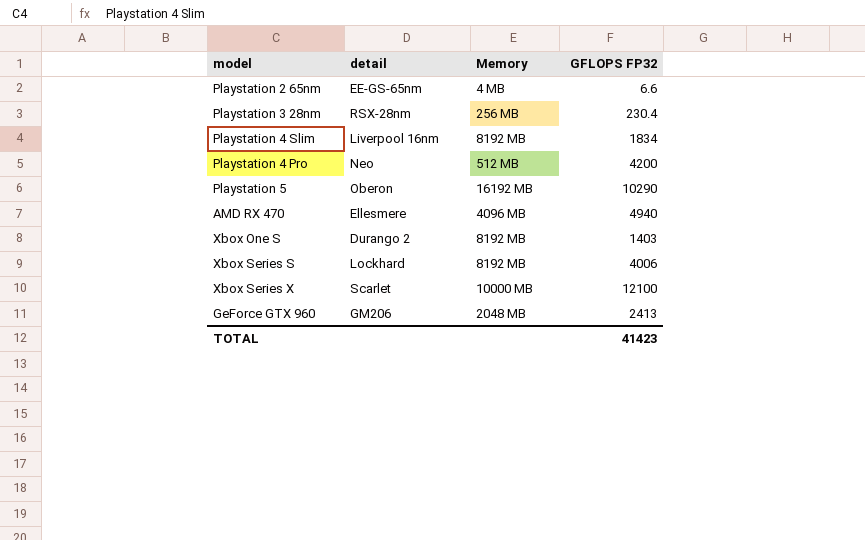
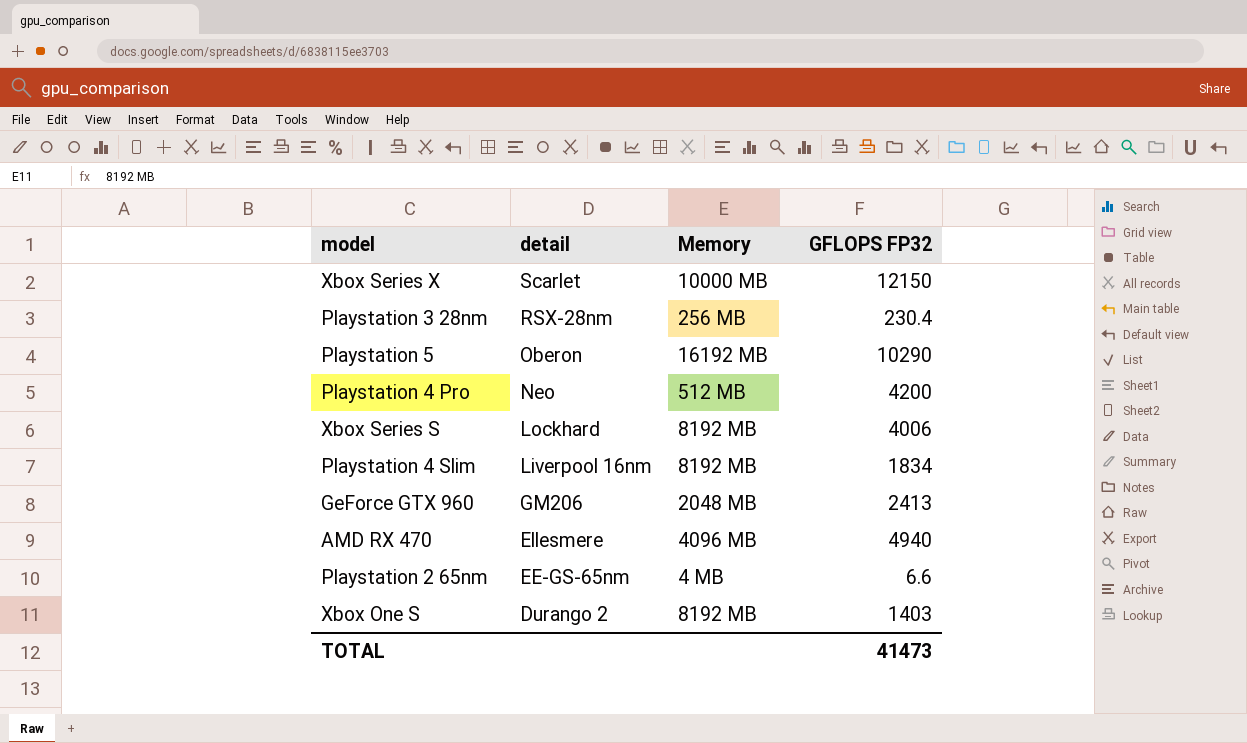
row order: none -> detail descending
Xbox Series X | GFLOPS FP32: 12100 -> 12150
TOTAL | GFLOPS FP32: 41423 -> 41473

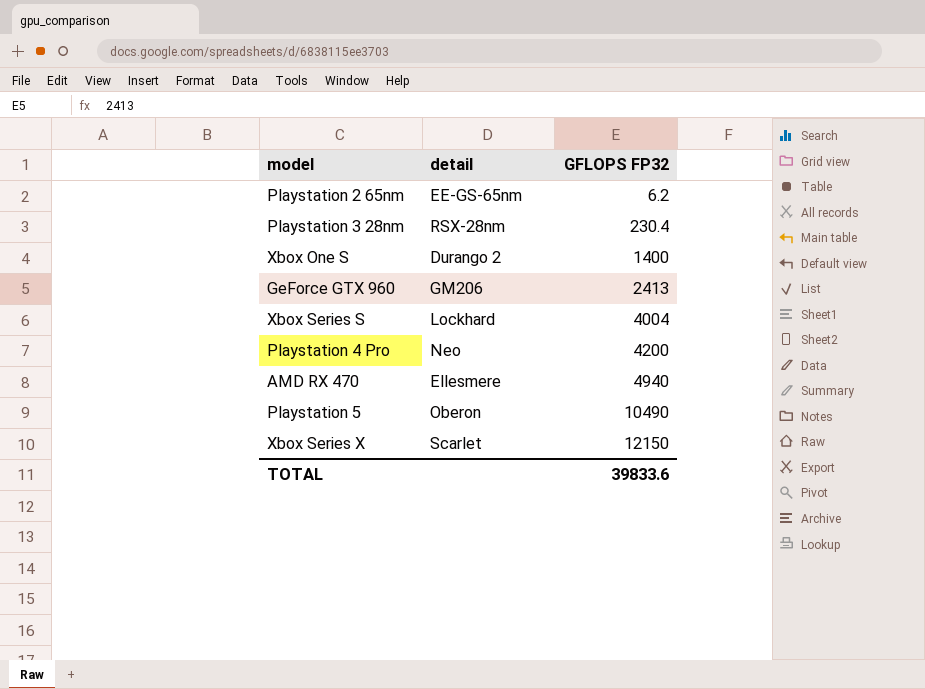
row order: detail descending -> GFLOPS FP32 ascending
column Memory | position: 3 -> none
row Playstation 4 Slim: Liverpool 16nm | 8192 MB | 1834 -> none
Playstation 2 65nm | GFLOPS FP32: 6.6 -> 6.2
Xbox One S | GFLOPS FP32: 1403 -> 1400
Xbox Series S | GFLOPS FP32: 4006 -> 4004
Playstation 5 | GFLOPS FP32: 10290 -> 10490
TOTAL | GFLOPS FP32: 41473 -> 39833.6

